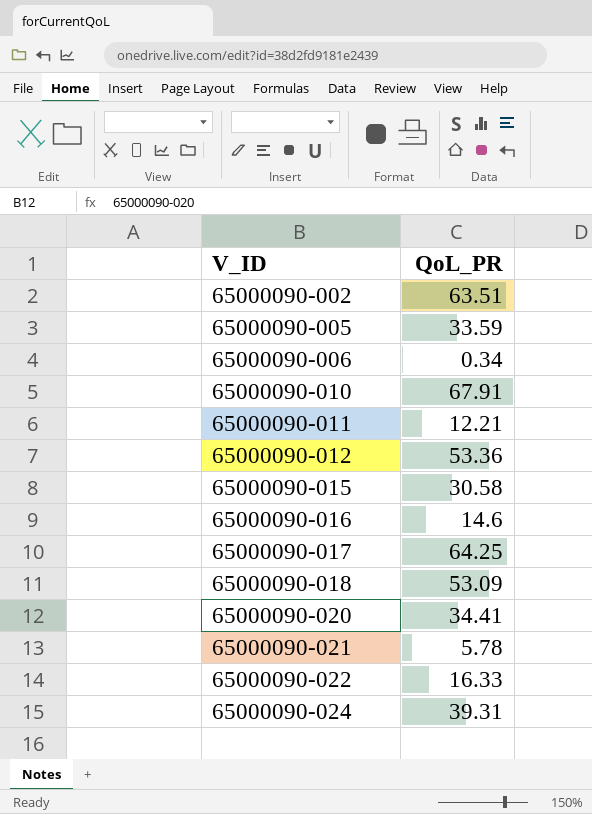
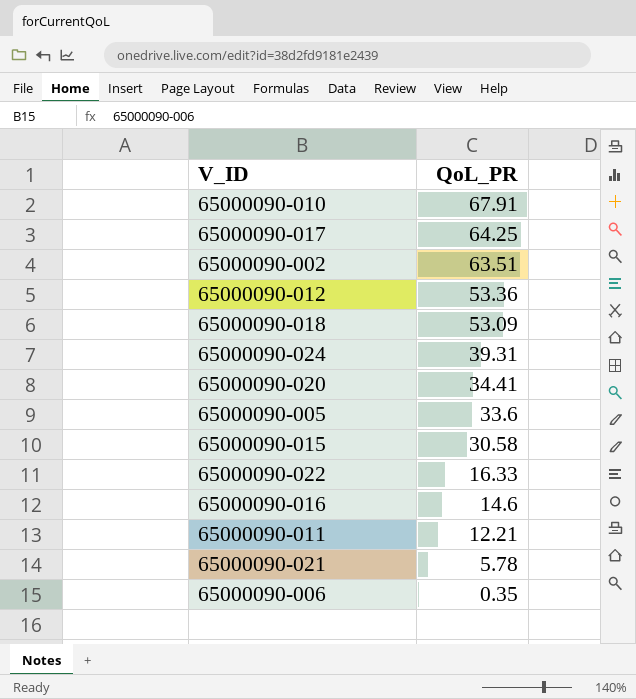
row order: V_ID ascending -> QoL_PR descending
65000090-005 | QoL_PR: 33.59 -> 33.6
65000090-006 | QoL_PR: 0.34 -> 0.35

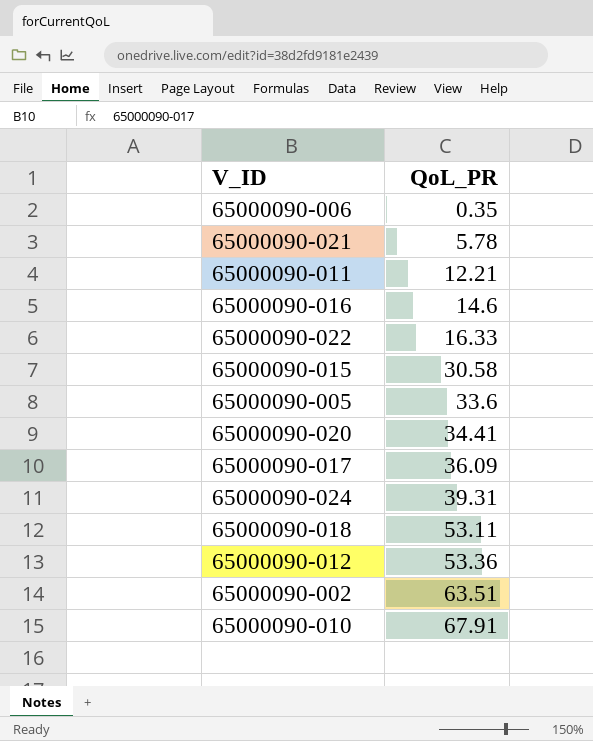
row order: QoL_PR descending -> QoL_PR ascending
65000090-017 | QoL_PR: 64.25 -> 36.09
65000090-018 | QoL_PR: 53.09 -> 53.11

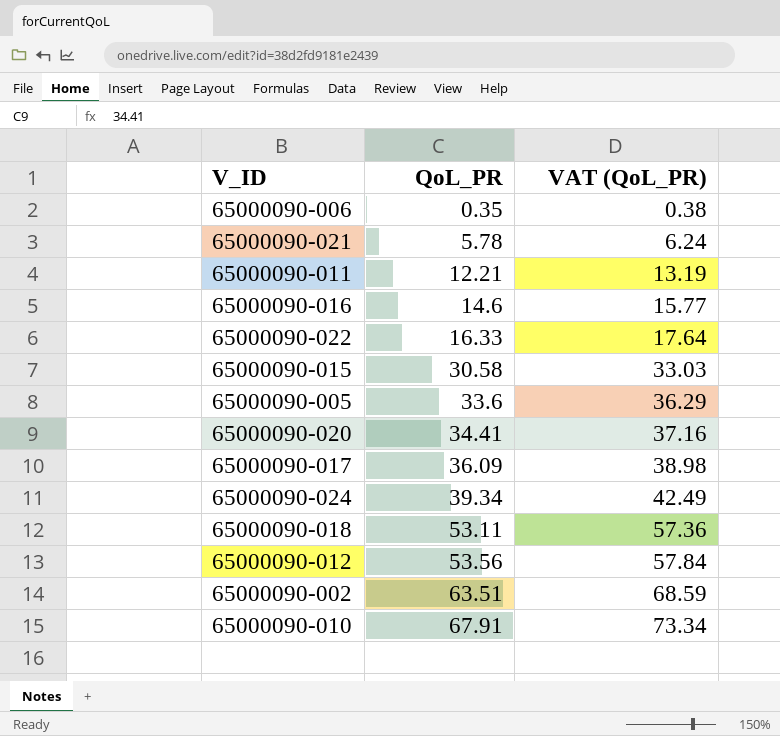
column VAT (QoL_PR) | formula: none -> [QoL_PR] * 1.08
65000090-024 | QoL_PR: 39.31 -> 39.34
65000090-012 | QoL_PR: 53.36 -> 53.56

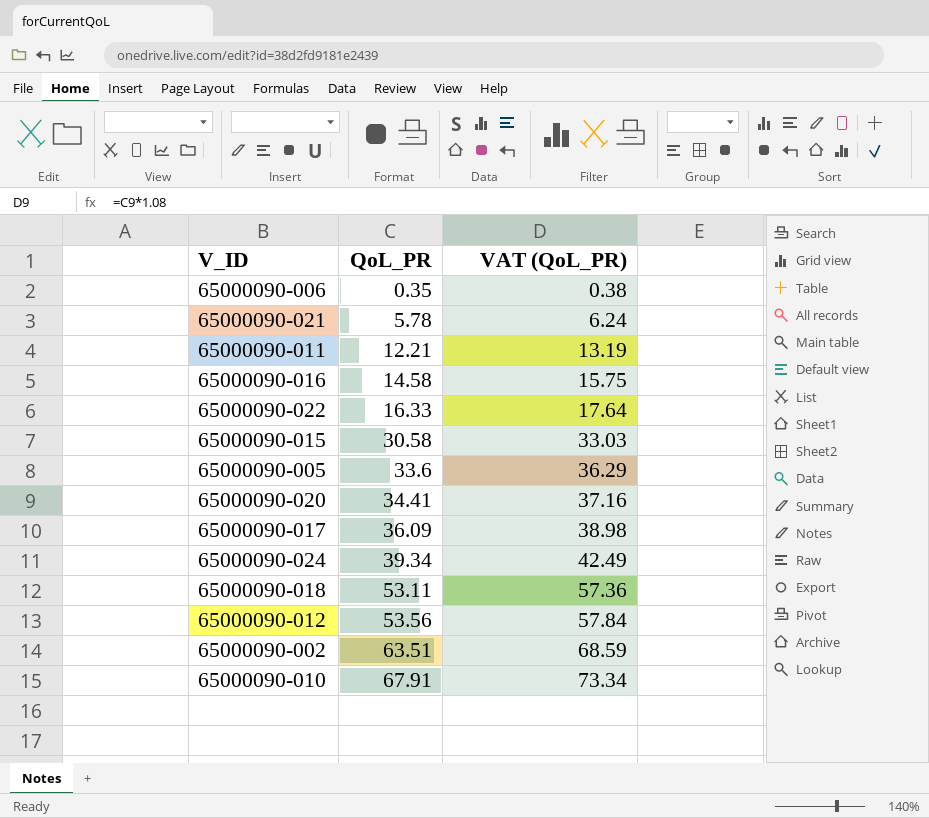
65000090-016 | QoL_PR: 14.6 -> 14.58
65000090-016 | VAT (QoL_PR): 15.77 -> 15.75

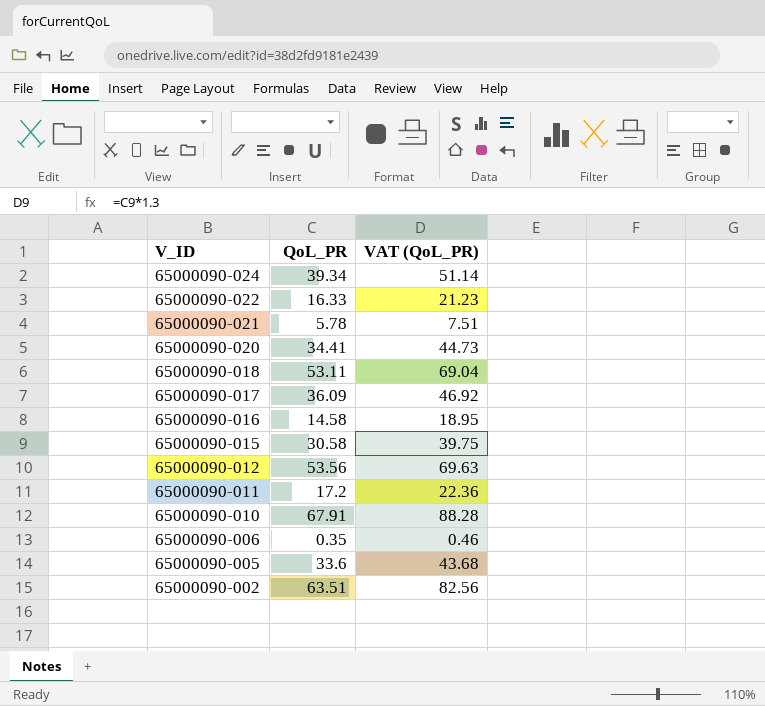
row order: QoL_PR ascending -> V_ID descending
column VAT (QoL_PR) | formula: [QoL_PR] * 1.08 -> [QoL_PR] * 1.3
65000090-011 | QoL_PR: 12.21 -> 17.2

